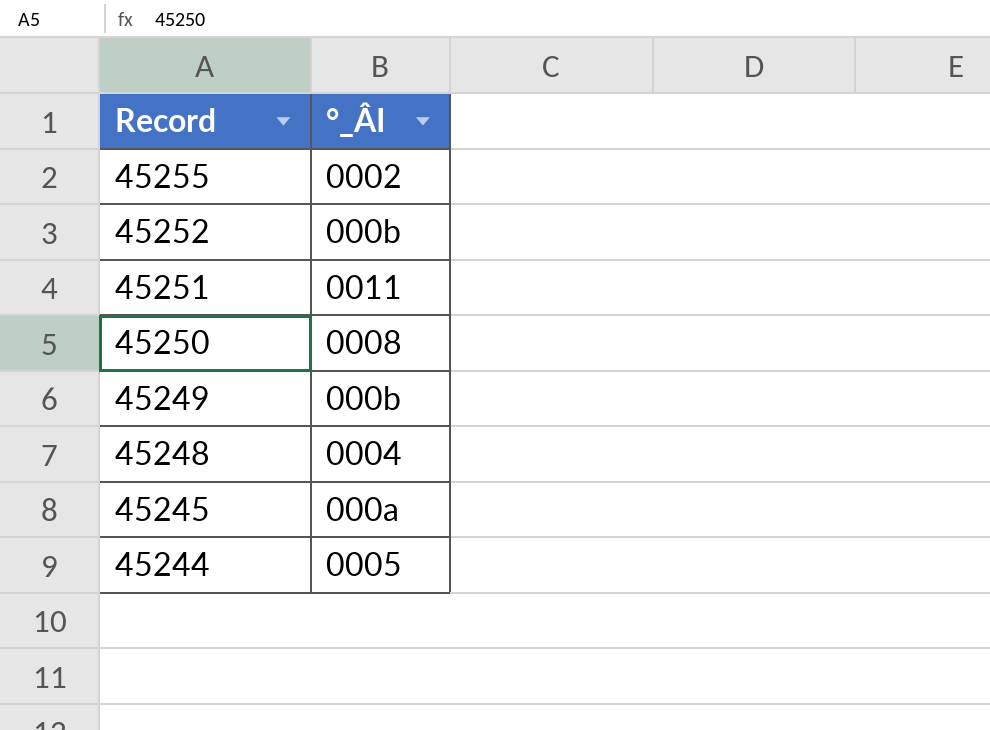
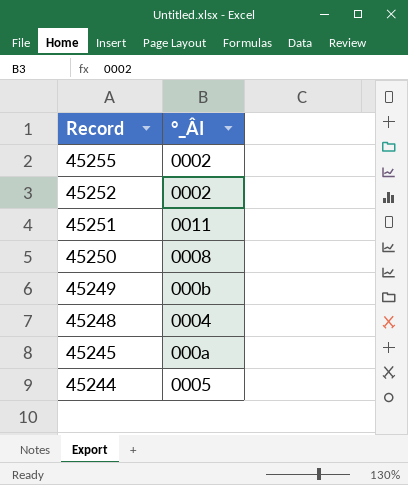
45252 | °_ÂI: 000b -> 0002

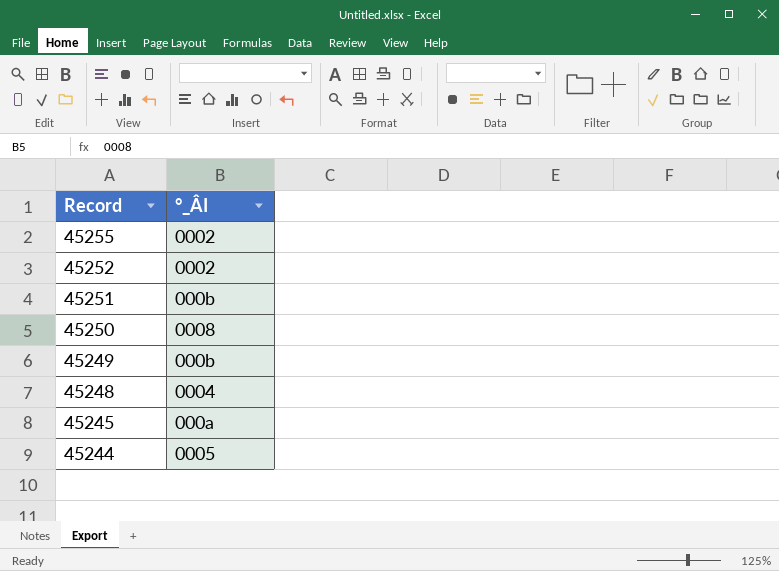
45251 | °_ÂI: 0011 -> 000b

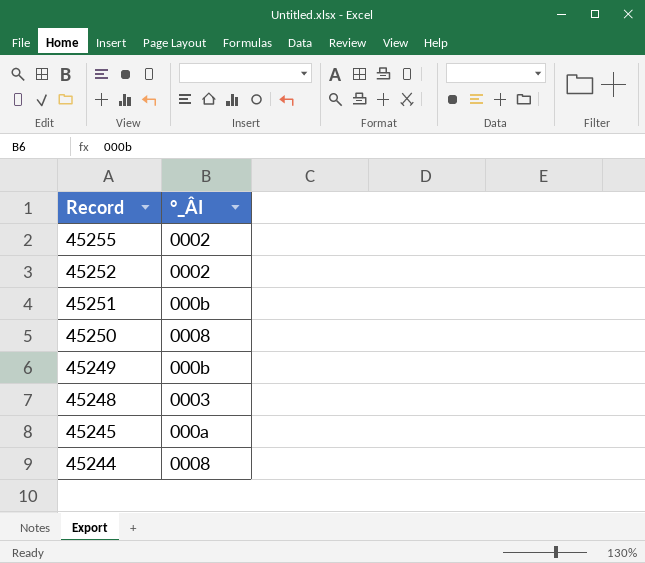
45248 | °_ÂI: 0004 -> 0003
45244 | °_ÂI: 0005 -> 0008

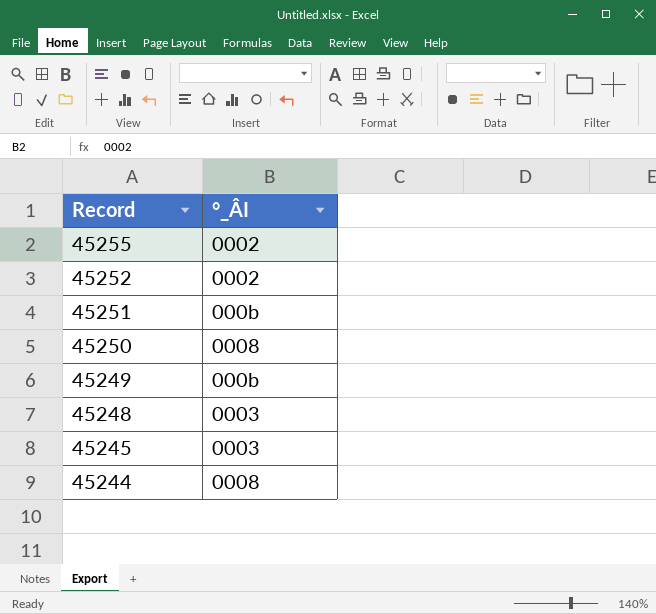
45245 | °_ÂI: 000a -> 0003

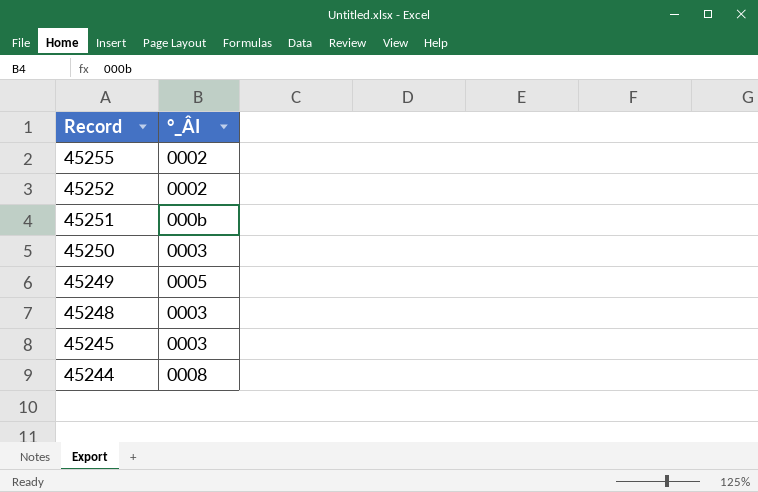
45250 | °_ÂI: 0008 -> 0003
45249 | °_ÂI: 000b -> 0005

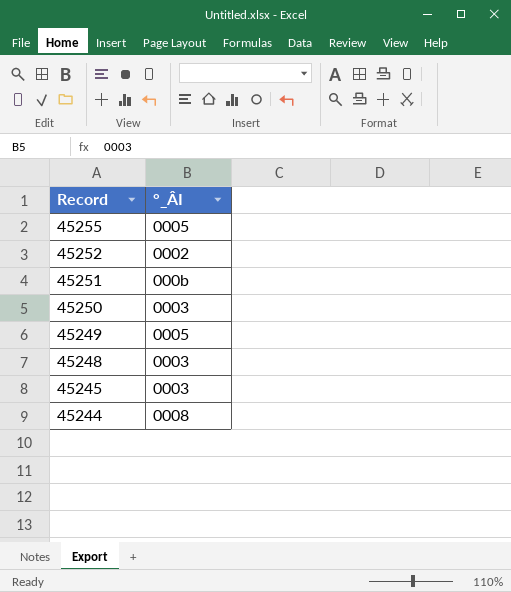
45255 | °_ÂI: 0002 -> 0005

